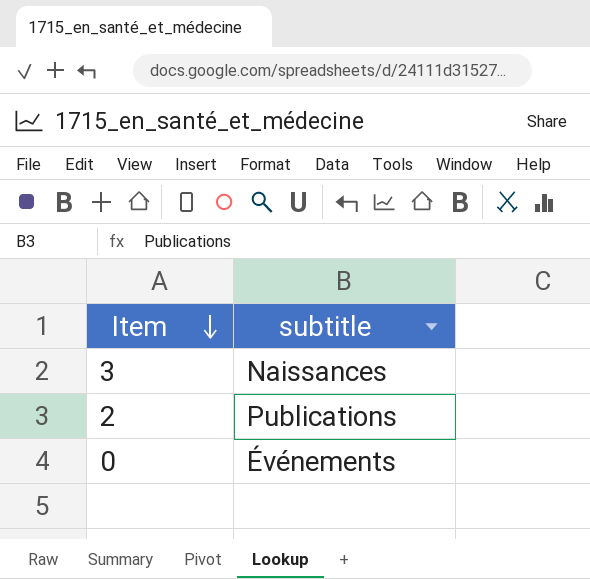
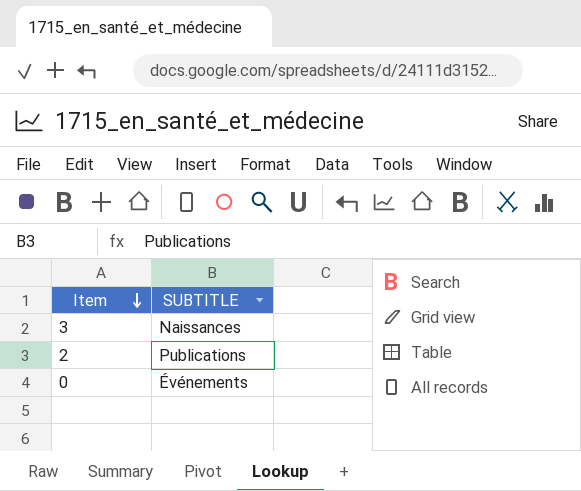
column name: subtitle -> SUBTITLE

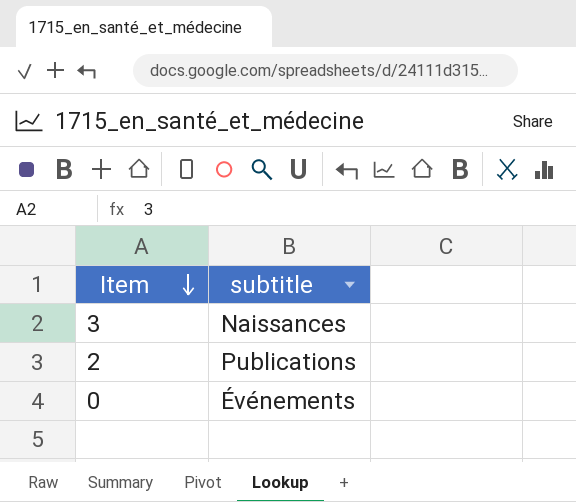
column name: SUBTITLE -> subtitle

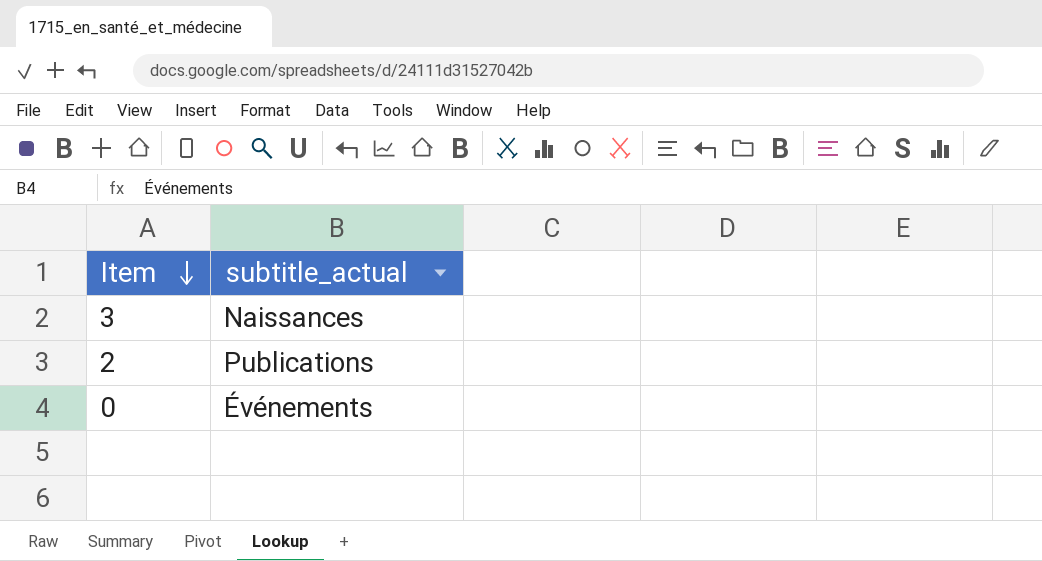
column name: subtitle -> subtitle_actual

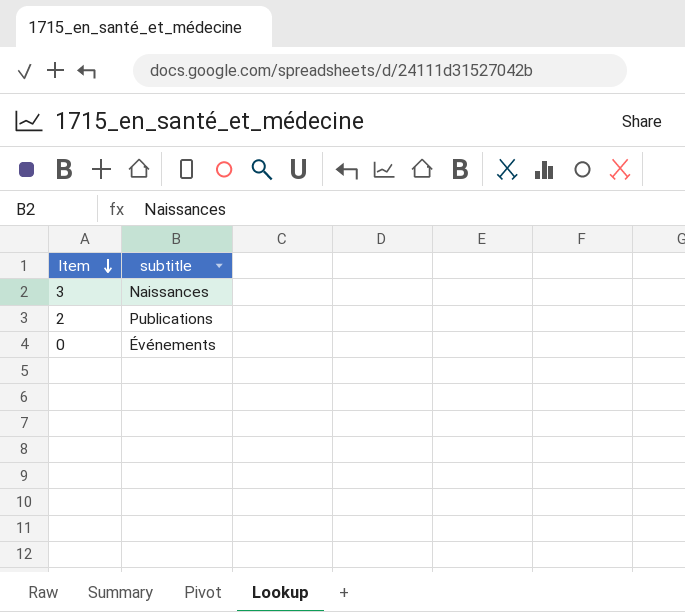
column name: subtitle_actual -> subtitle

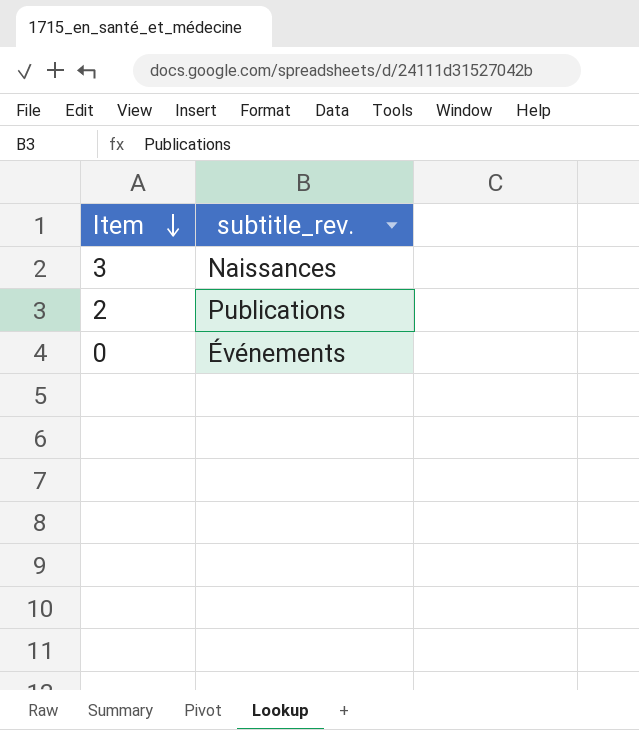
column name: subtitle -> subtitle_rev.

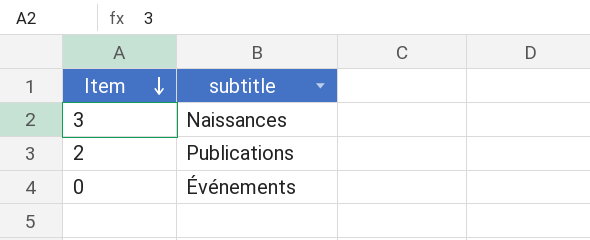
column name: subtitle_rev. -> subtitle

